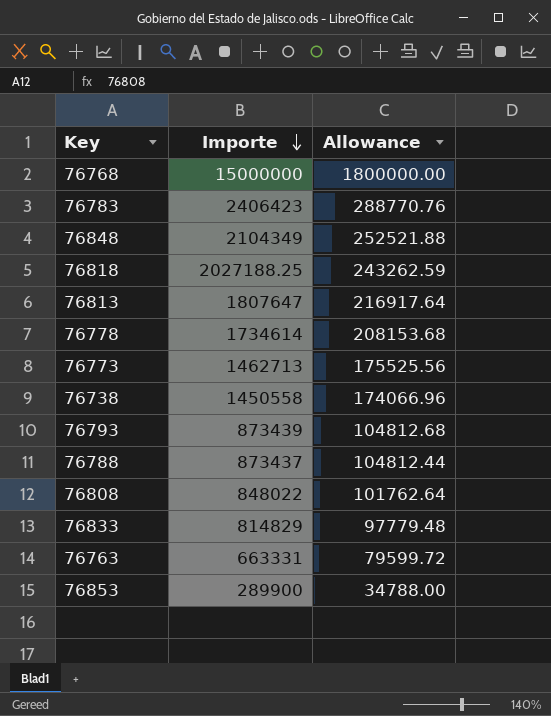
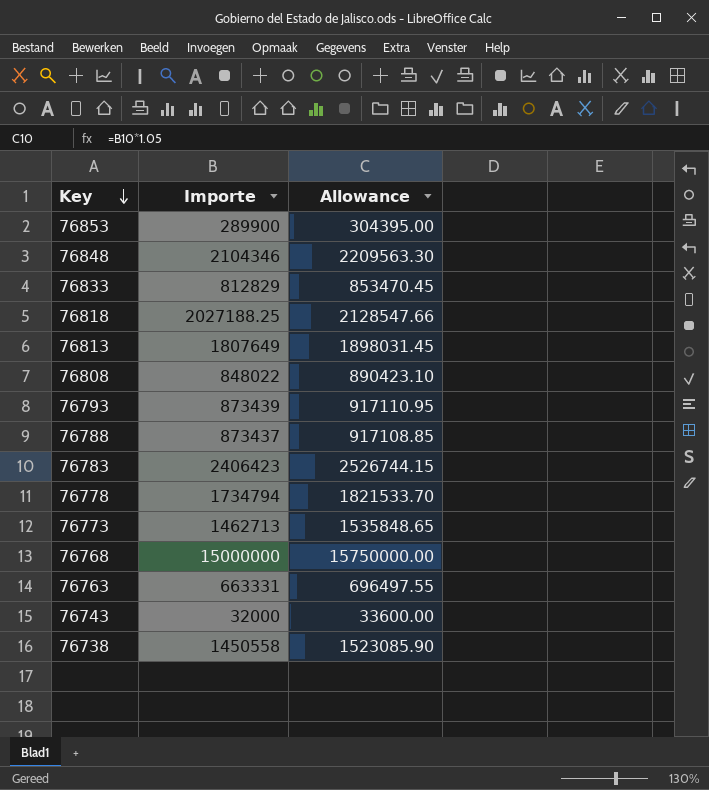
row order: Importe descending -> Key descending
column Allowance | formula: [Importe] * 0.12 -> [Importe] * 1.05
76848 | Importe: 2104349 -> 2104346
76833 | Importe: 814829 -> 812829
76813 | Importe: 1807647 -> 1807649
76778 | Importe: 1734614 -> 1734794
row 76743: none -> 32000 | 33600.00

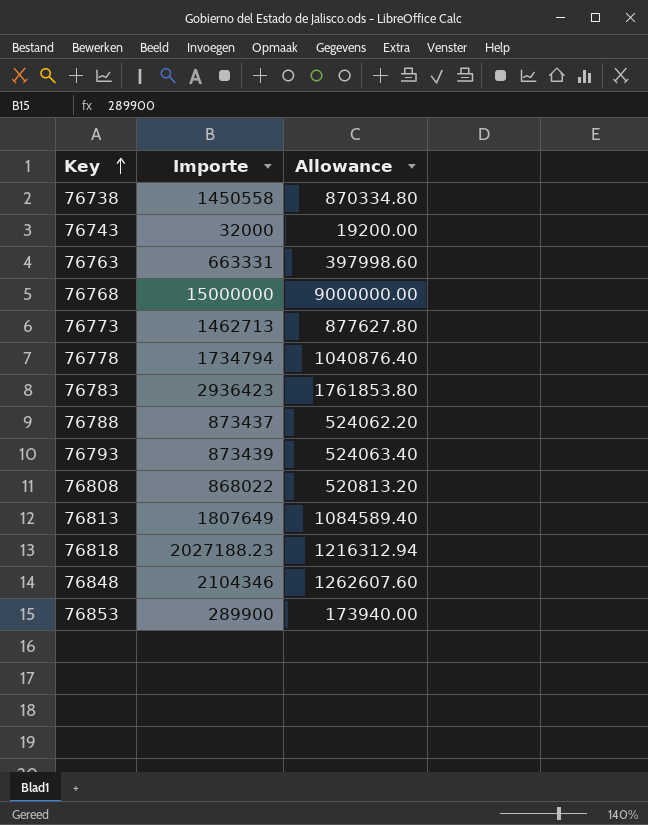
row order: Key descending -> Key ascending
column Allowance | formula: [Importe] * 1.05 -> [Importe] * 0.6
row 76833: 812829 | 853470.45 -> none
76783 | Importe: 2406423 -> 2936423
76808 | Importe: 848022 -> 868022
76818 | Importe: 2027188.25 -> 2027188.23

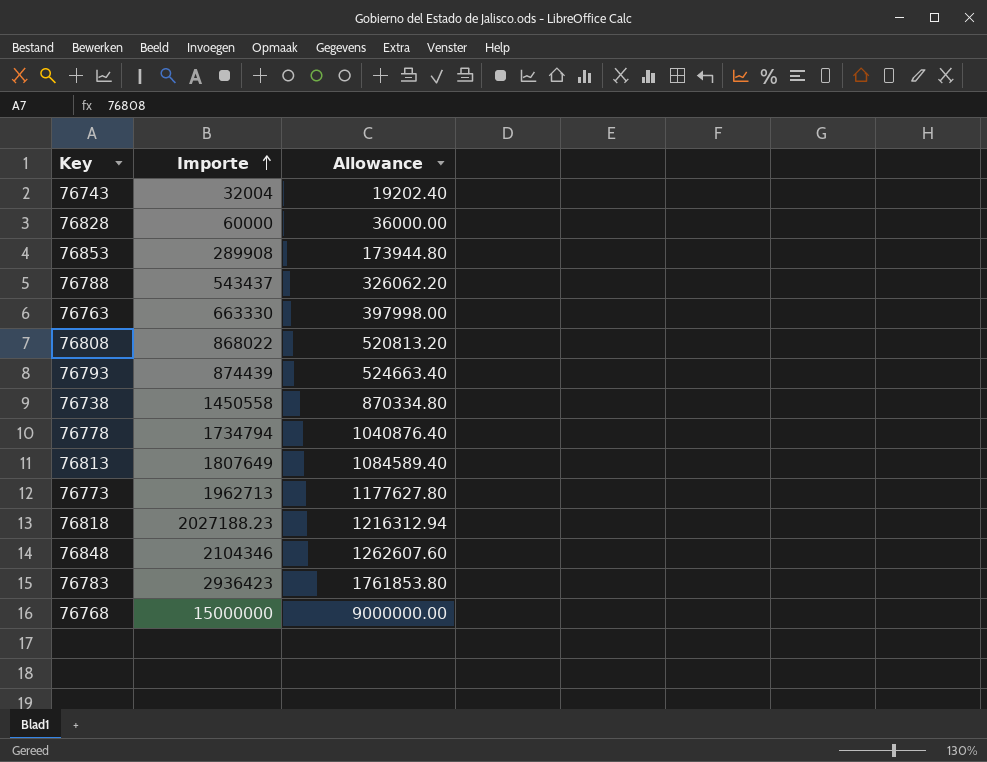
row order: Key ascending -> Importe ascending
76743 | Importe: 32000 -> 32004
76743 | Allowance: 19200.00 -> 19202.40
row 76828: none -> 60000 | 36000.00
76853 | Importe: 289900 -> 289908
76853 | Allowance: 173940.00 -> 173944.80
76788 | Importe: 873437 -> 543437
76788 | Allowance: 524062.20 -> 326062.20
76763 | Importe: 663331 -> 663330
76763 | Allowance: 397998.60 -> 397998.00
76793 | Importe: 873439 -> 874439
76793 | Allowance: 524063.40 -> 524663.40
76773 | Importe: 1462713 -> 1962713
76773 | Allowance: 877627.80 -> 1177627.80

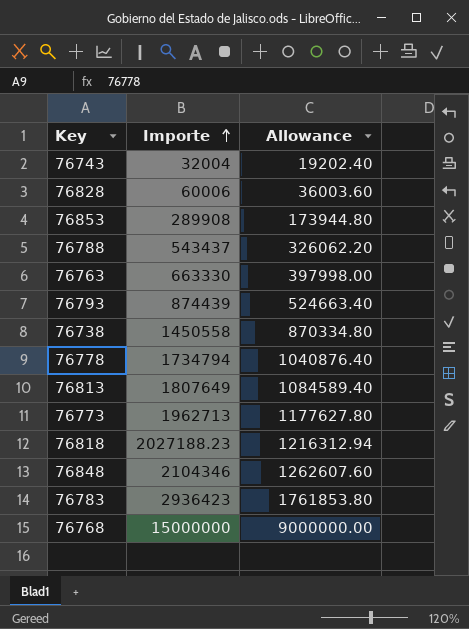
row 76808: 868022 | 520813.20 -> none
76828 | Importe: 60000 -> 60006
76828 | Allowance: 36000.00 -> 36003.60

